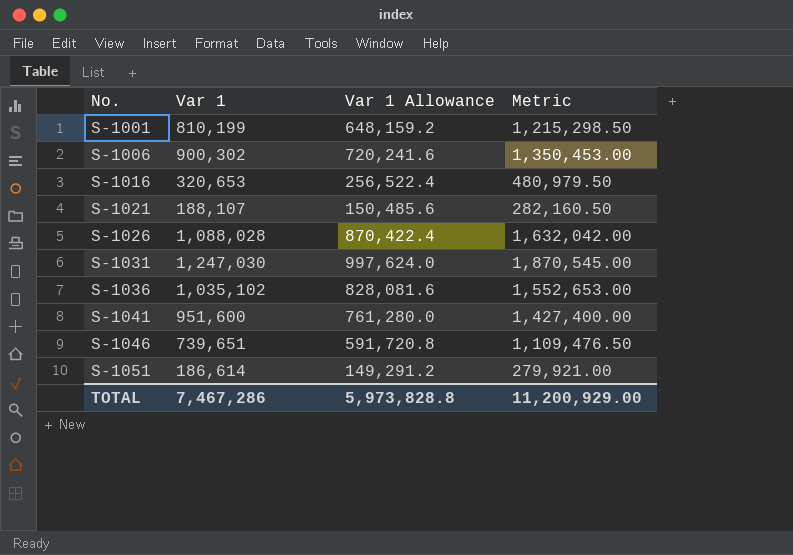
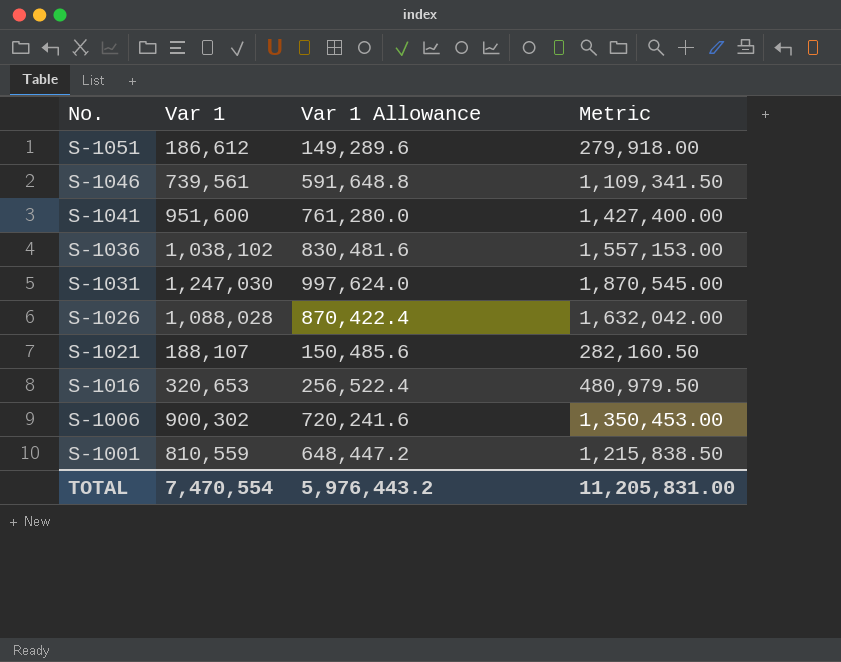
row order: No. ascending -> No. descending
S-1051 | Var 1: 186,614 -> 186,612
S-1051 | Var 1 Allowance: 149,291.2 -> 149,289.6
S-1051 | Metric: 279,921.00 -> 279,918.00
S-1046 | Var 1: 739,651 -> 739,561
S-1046 | Var 1 Allowance: 591,720.8 -> 591,648.8
S-1046 | Metric: 1,109,476.50 -> 1,109,341.50
S-1036 | Var 1: 1,035,102 -> 1,038,102
S-1036 | Var 1 Allowance: 828,081.6 -> 830,481.6
S-1036 | Metric: 1,552,653.00 -> 1,557,153.00
S-1001 | Var 1: 810,199 -> 810,559
S-1001 | Var 1 Allowance: 648,159.2 -> 648,447.2
S-1001 | Metric: 1,215,298.50 -> 1,215,838.50
TOTAL | Var 1: 7,467,286 -> 7,470,554
TOTAL | Var 1 Allowance: 5,973,828.8 -> 5,976,443.2
TOTAL | Metric: 11,200,929.00 -> 11,205,831.00

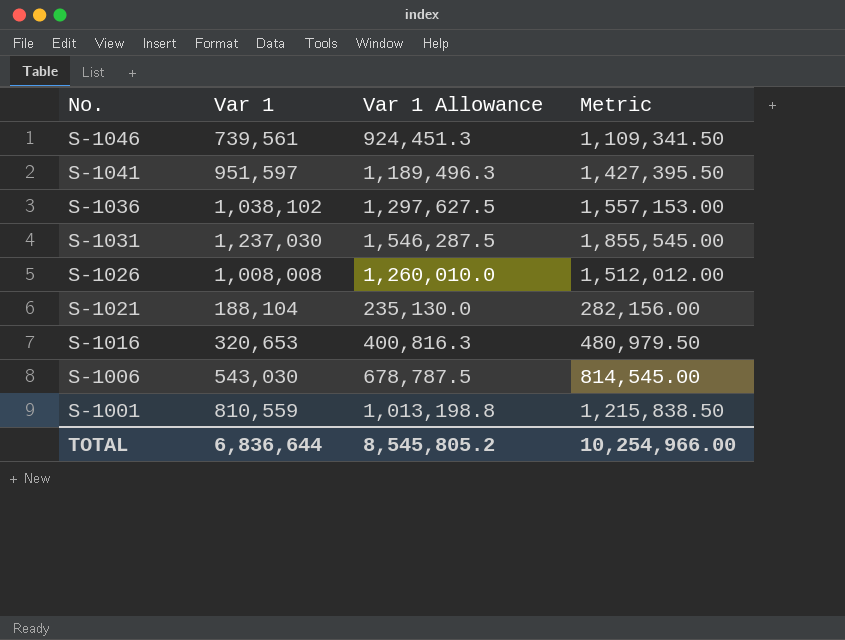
column Var 1 Allowance | formula: [Var 1] * 0.8 -> [Var 1] * 1.25
row S-1051: 186,612 | 149,289.6 | 279,918.00 -> none
S-1041 | Var 1: 951,600 -> 951,597
S-1041 | Metric: 1,427,400.00 -> 1,427,395.50
S-1031 | Var 1: 1,247,030 -> 1,237,030
S-1031 | Metric: 1,870,545.00 -> 1,855,545.00
S-1026 | Var 1: 1,088,028 -> 1,008,008
S-1026 | Metric: 1,632,042.00 -> 1,512,012.00
S-1021 | Var 1: 188,107 -> 188,104
S-1021 | Metric: 282,160.50 -> 282,156.00
S-1006 | Var 1: 900,302 -> 543,030
S-1006 | Metric: 1,350,453.00 -> 814,545.00
TOTAL | Var 1: 7,470,554 -> 6,836,644
TOTAL | Var 1 Allowance: 5,976,443.2 -> 8,545,805.2
TOTAL | Metric: 11,205,831.00 -> 10,254,966.00

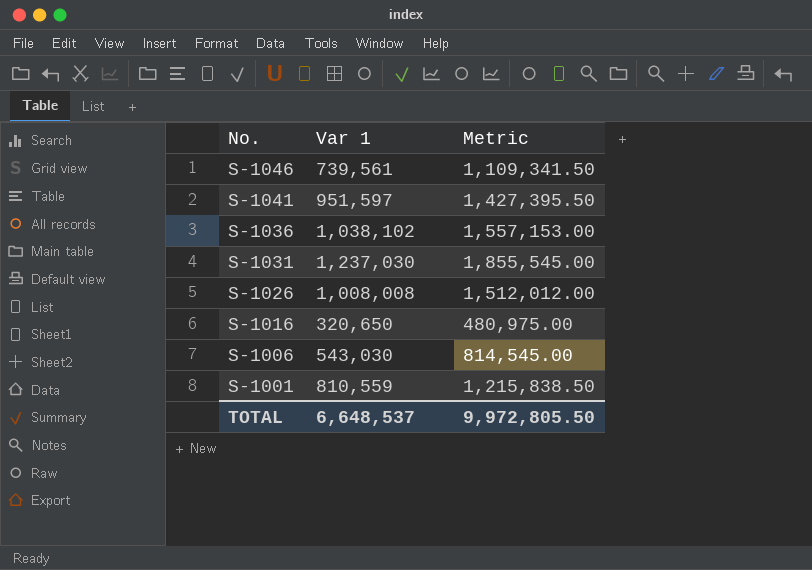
column Var 1 Allowance | formula: [Var 1] * 1.25 -> none
row S-1021: 188,104 | 235,130.0 | 282,156.00 -> none
S-1016 | Var 1: 320,653 -> 320,650
S-1016 | Metric: 480,979.50 -> 480,975.00
TOTAL | Var 1: 6,836,644 -> 6,648,537
TOTAL | Metric: 10,254,966.00 -> 9,972,805.50

